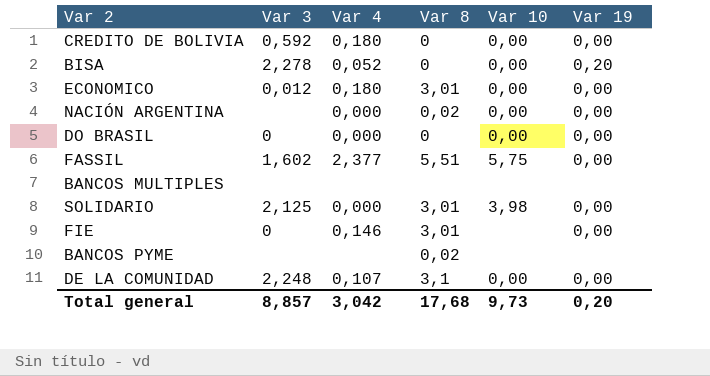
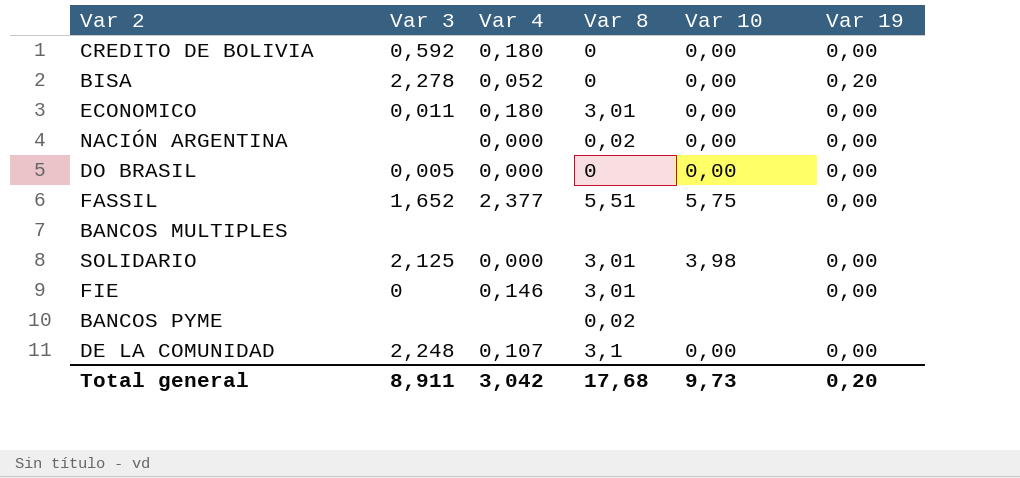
ECONOMICO | Var 3: 0,012 -> 0,011
DO BRASIL | Var 3: 0 -> 0,005
FASSIL | Var 3: 1,602 -> 1,652
Total general | Var 3: 8,857 -> 8,911

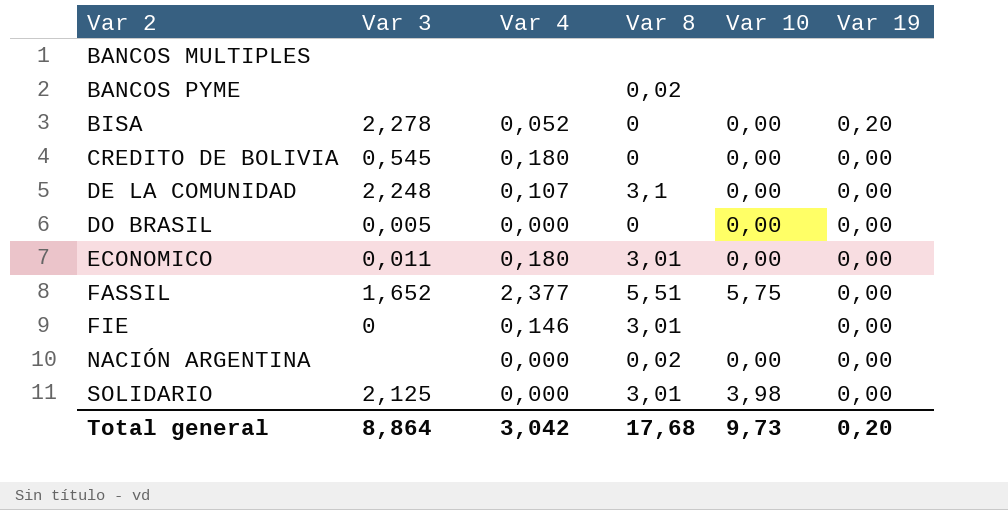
row order: none -> Var 2 ascending
CREDITO DE BOLIVIA | Var 3: 0,592 -> 0,545
Total general | Var 3: 8,911 -> 8,864

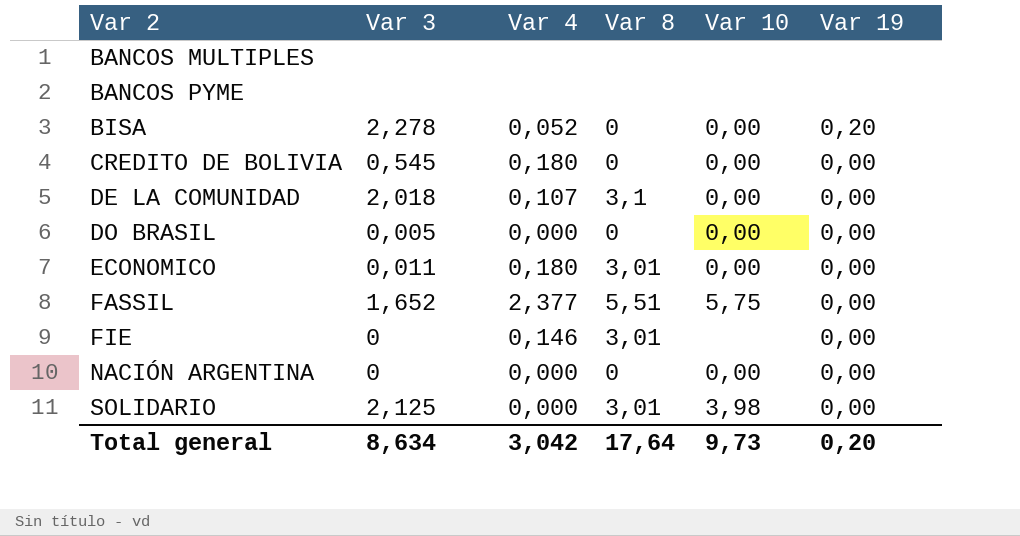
BANCOS PYME | Var 8: 0,02 -> none
DE LA COMUNIDAD | Var 3: 2,248 -> 2,018
NACIÓN ARGENTINA | Var 3: none -> 0
NACIÓN ARGENTINA | Var 8: 0,02 -> 0
Total general | Var 3: 8,864 -> 8,634
Total general | Var 8: 17,68 -> 17,64

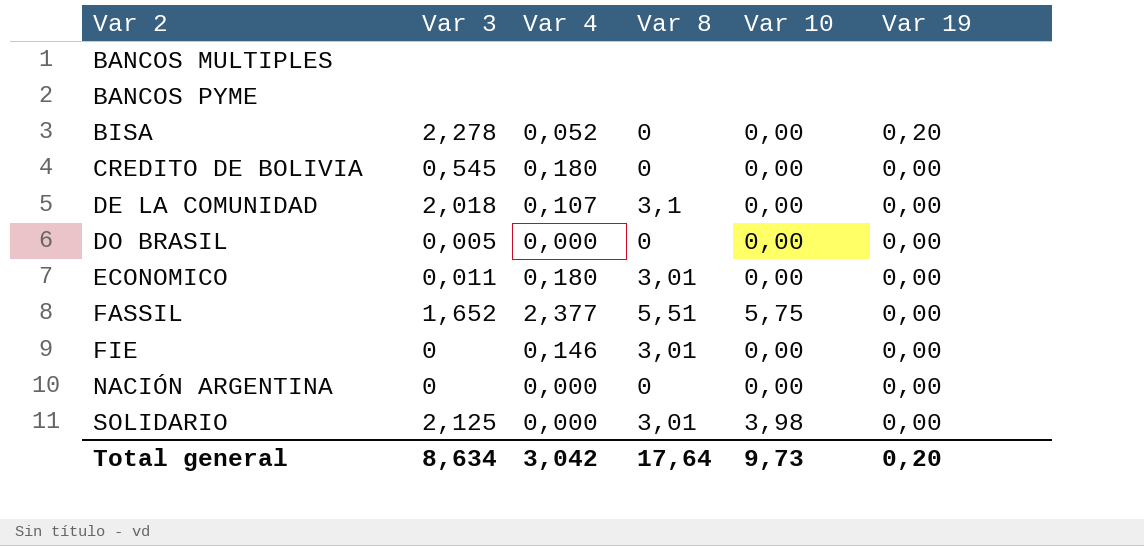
FIE | Var 10: none -> 0,00

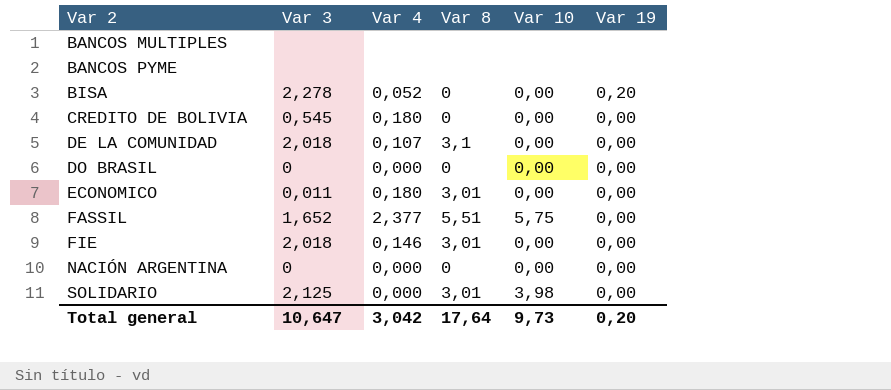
DO BRASIL | Var 3: 0,005 -> 0
FIE | Var 3: 0 -> 2,018
Total general | Var 3: 8,634 -> 10,647

